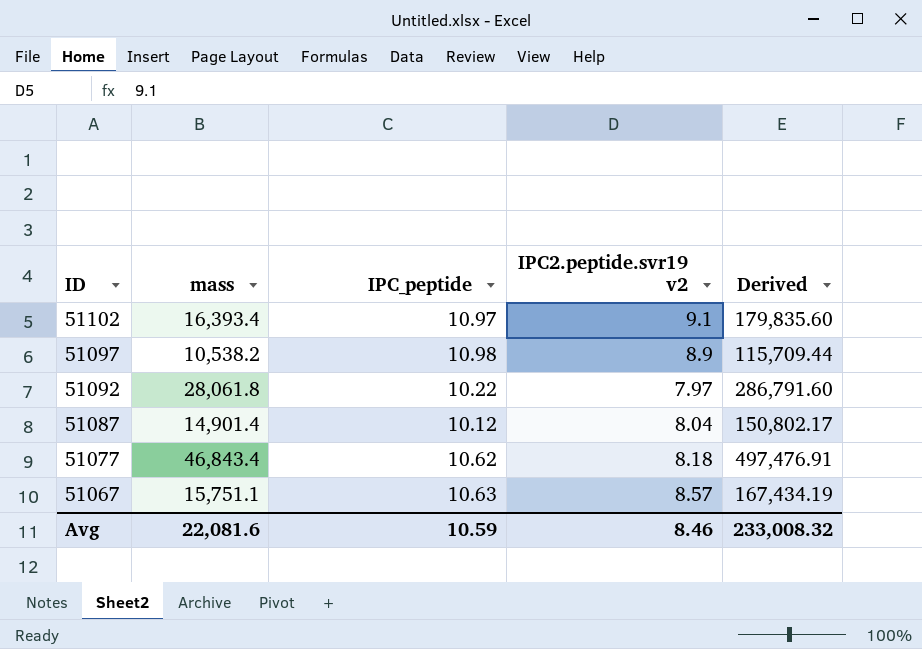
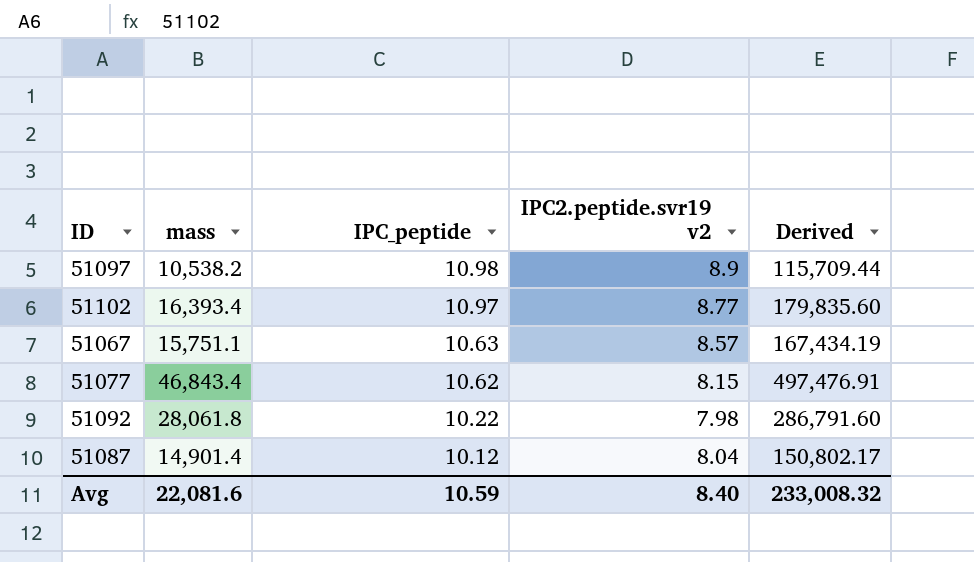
row order: ID descending -> IPC_peptide descending
51102 | IPC2.peptide.svr19 v2: 9.1 -> 8.77
51077 | IPC2.peptide.svr19 v2: 8.18 -> 8.15
51092 | IPC2.peptide.svr19 v2: 7.97 -> 7.98
Avg | IPC2.peptide.svr19 v2: 8.46 -> 8.40

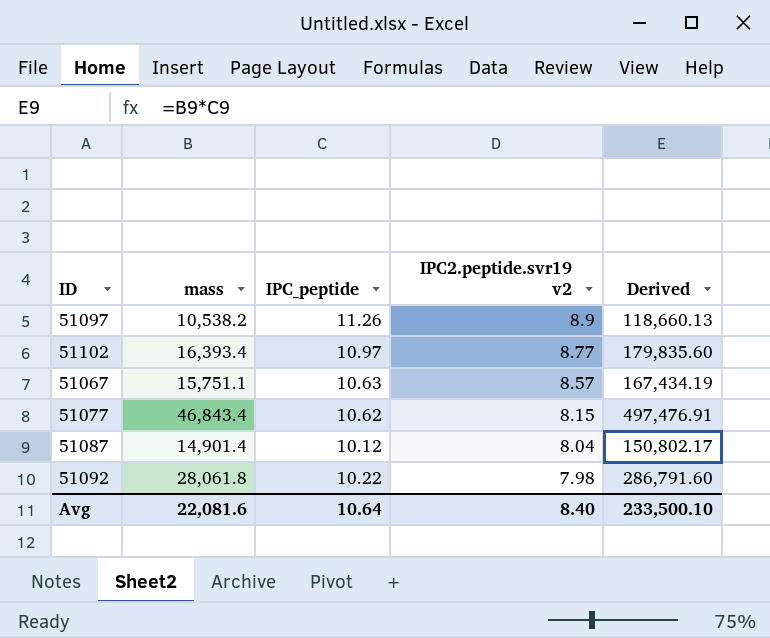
row order: IPC_peptide descending -> IPC2.peptide.svr19 v2 descending
51097 | IPC_peptide: 10.98 -> 11.26
51097 | Derived: 115,709.44 -> 118,660.13
Avg | IPC_peptide: 10.59 -> 10.64
Avg | Derived: 233,008.32 -> 233,500.10

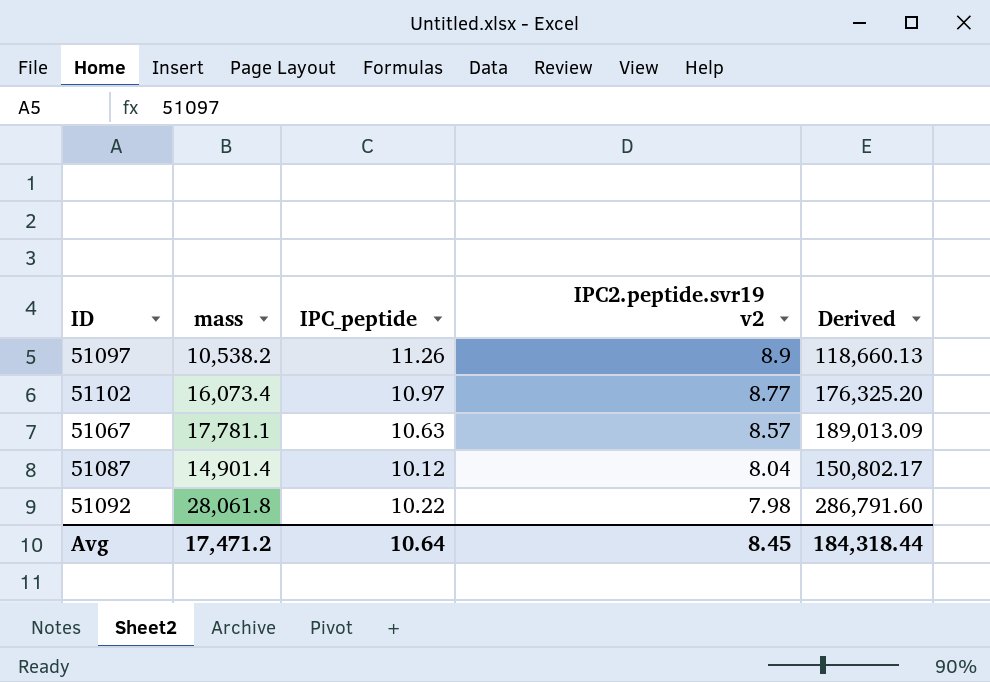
row 51077: 46,843.4 | 10.62 | 8.15 | 497,476.91 -> none
51102 | mass: 16,393.4 -> 16,073.4
51102 | Derived: 179,835.60 -> 176,325.20
51067 | mass: 15,751.1 -> 17,781.1
51067 | Derived: 167,434.19 -> 189,013.09
Avg | mass: 22,081.6 -> 17,471.2
Avg | IPC2.peptide.svr19 v2: 8.40 -> 8.45
Avg | Derived: 233,500.10 -> 184,318.44

